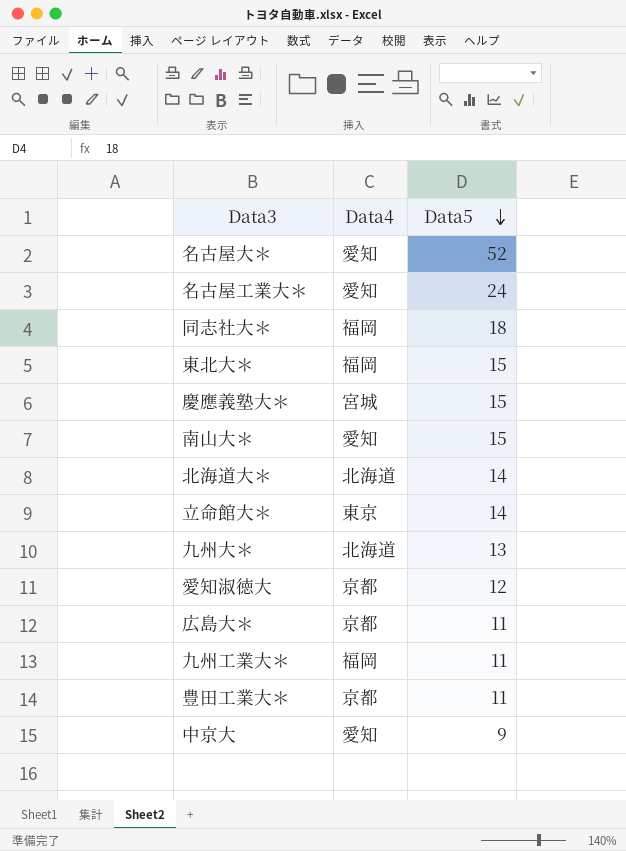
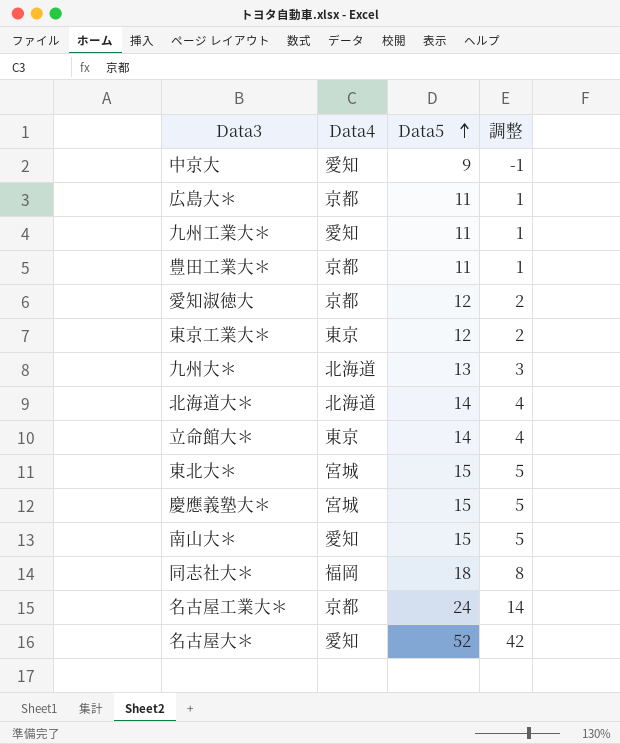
row order: Data5 descending -> Data5 ascending
column 調整 | formula: none -> [Data5] - 10
九州工業大＊ | Data4: 福岡 -> 愛知
row 東京工業大＊: none -> 東京 | 12 | 2
東北大＊ | Data4: 福岡 -> 宮城
名古屋工業大＊ | Data4: 愛知 -> 京都

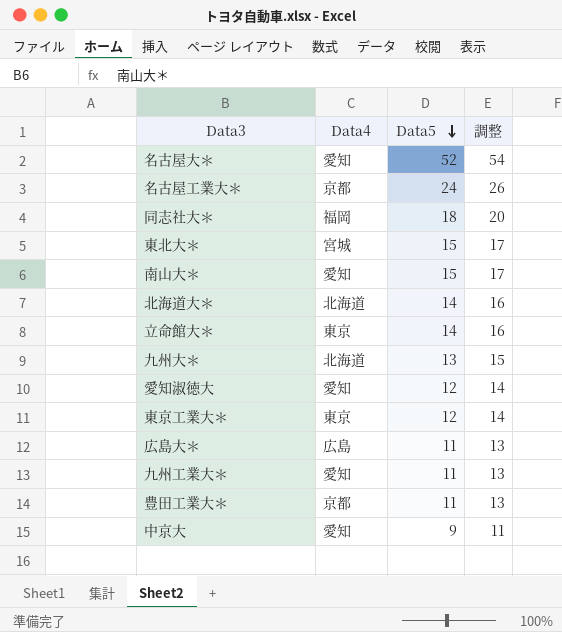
row order: Data5 ascending -> Data5 descending
column 調整 | formula: [Data5] - 10 -> [Data5] + 2
row 慶應義塾大＊: 宮城 | 15 | 5 -> none
愛知淑徳大 | Data4: 京都 -> 愛知
広島大＊ | Data4: 京都 -> 広島

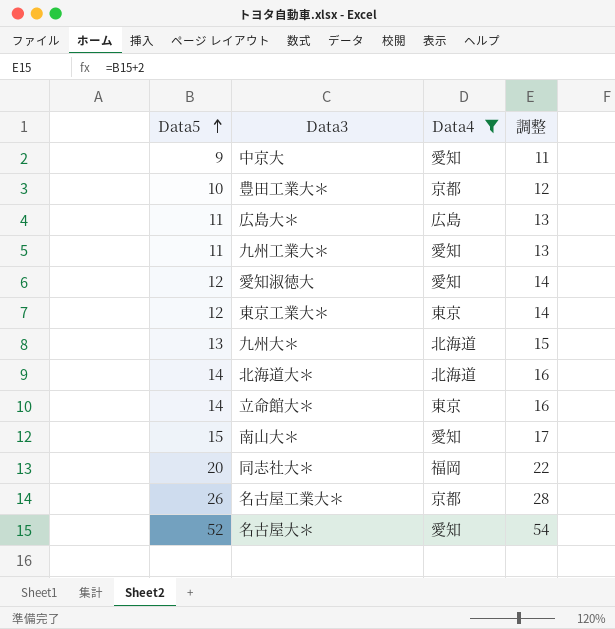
filter: none -> Data4 != 宮城
row order: Data5 descending -> Data5 ascending
column Data5 | position: 3 -> 1
豊田工業大＊ | Data5: 11 -> 10
豊田工業大＊ | 調整: 13 -> 12
同志社大＊ | Data5: 18 -> 20
同志社大＊ | 調整: 20 -> 22
名古屋工業大＊ | Data5: 24 -> 26
名古屋工業大＊ | 調整: 26 -> 28

